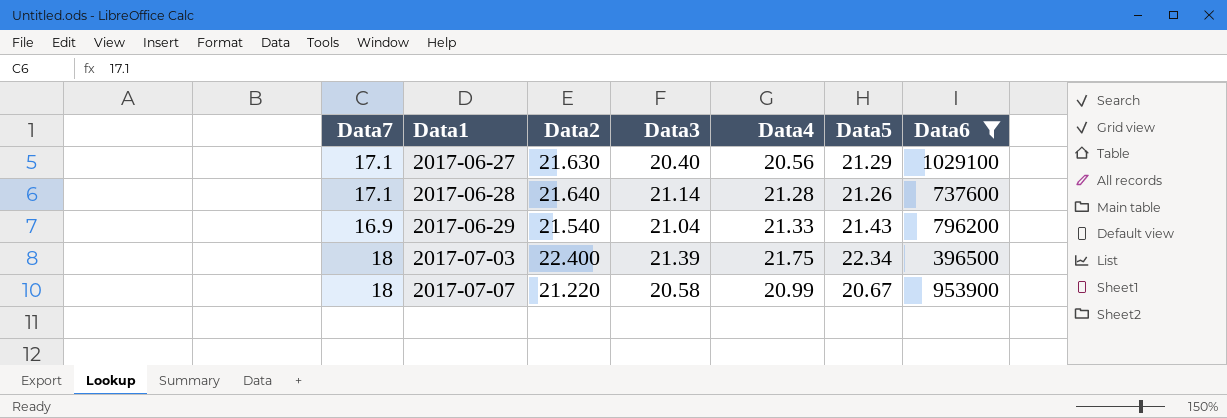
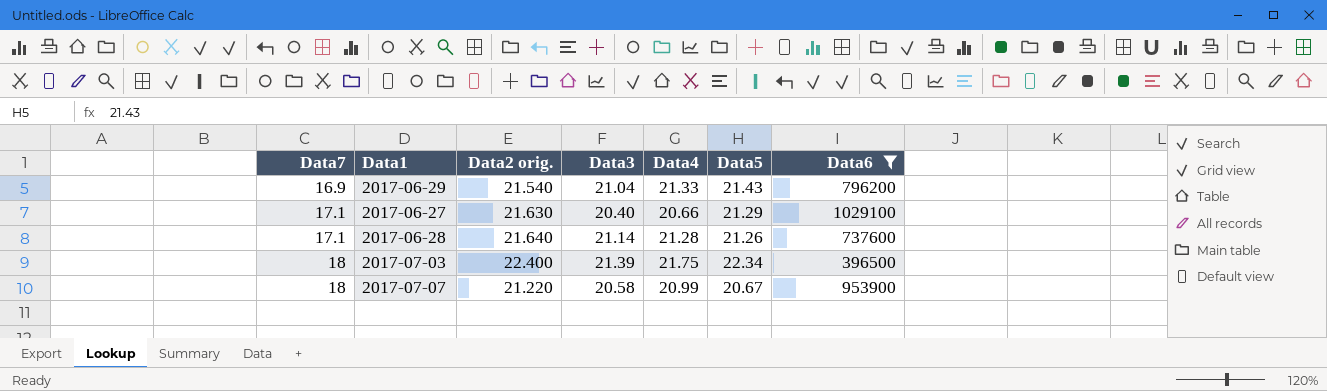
row order: Data1 ascending -> Data7 ascending
column name: Data2 -> Data2 orig.
2017-06-27 | Data4: 20.56 -> 20.66

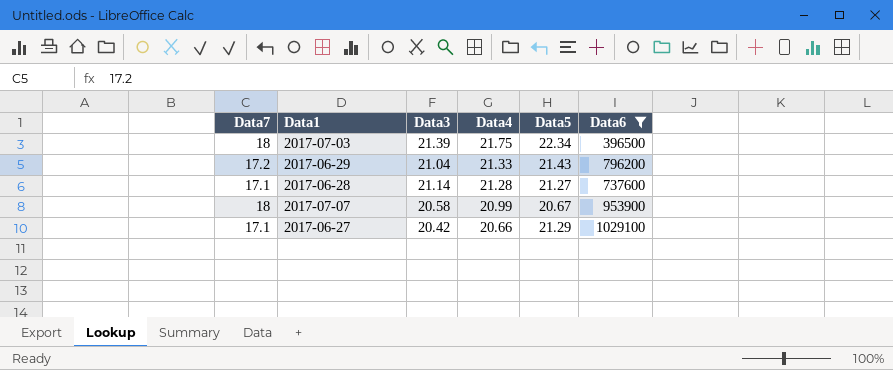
row order: Data7 ascending -> Data4 descending
column Data2 orig. | position: 3 -> none
2017-06-29 | Data7: 16.9 -> 17.2
2017-06-28 | Data5: 21.26 -> 21.27
2017-06-27 | Data3: 20.40 -> 20.42

